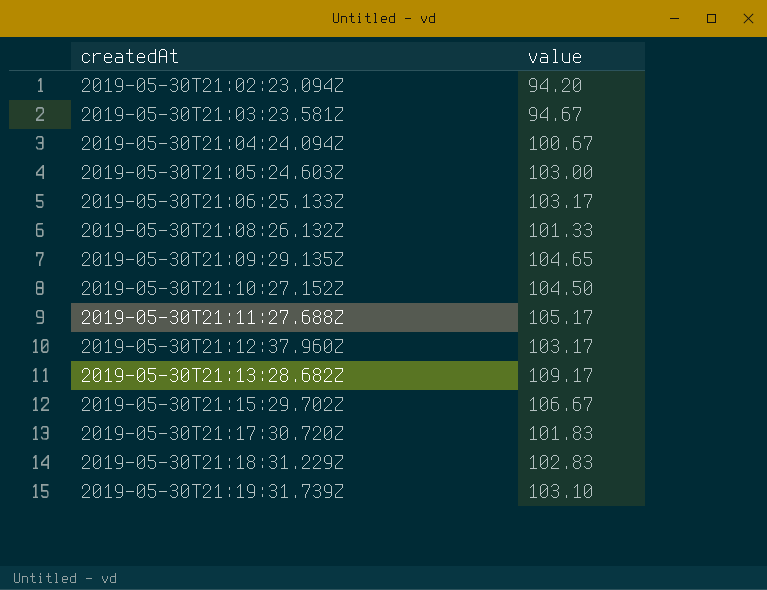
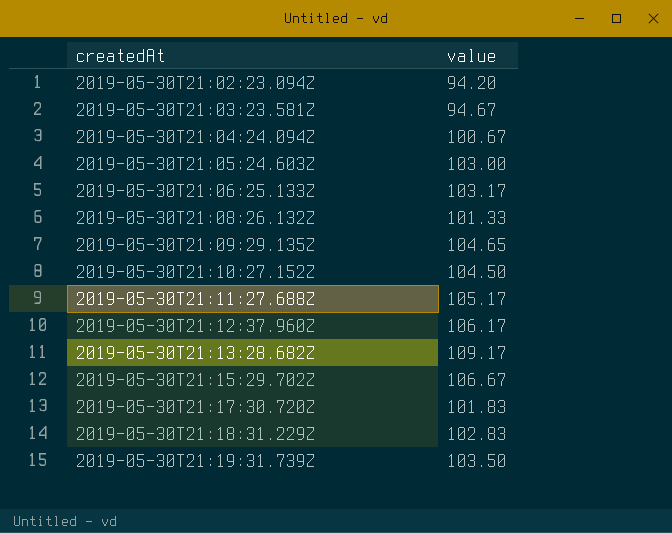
2019-05-30T21:12:37.960Z | value: 103.17 -> 106.17
2019-05-30T21:19:31.739Z | value: 103.10 -> 103.50

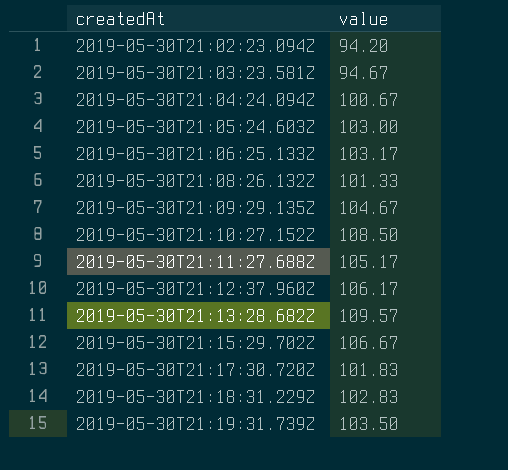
2019-05-30T21:09:29.135Z | value: 104.65 -> 104.67
2019-05-30T21:10:27.152Z | value: 104.50 -> 108.50
2019-05-30T21:13:28.682Z | value: 109.17 -> 109.57

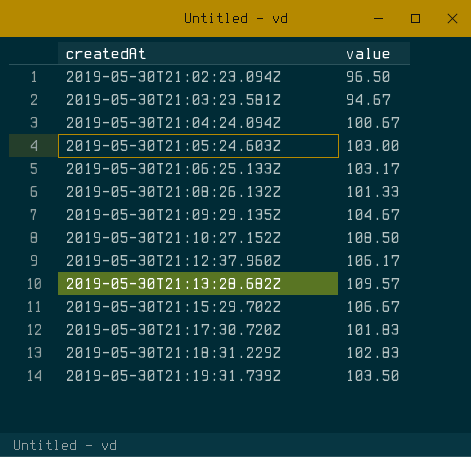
row 2019-05-30T21:11:27.688Z: 105.17 -> none
2019-05-30T21:02:23.094Z | value: 94.20 -> 96.50

